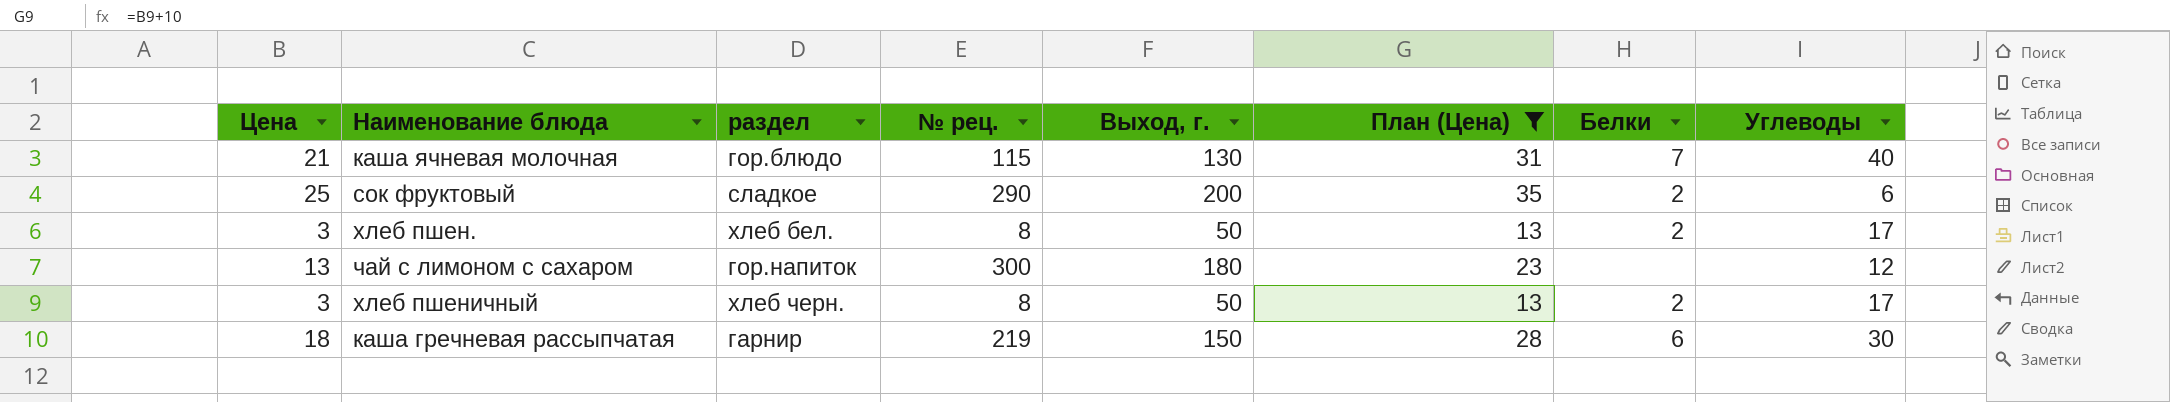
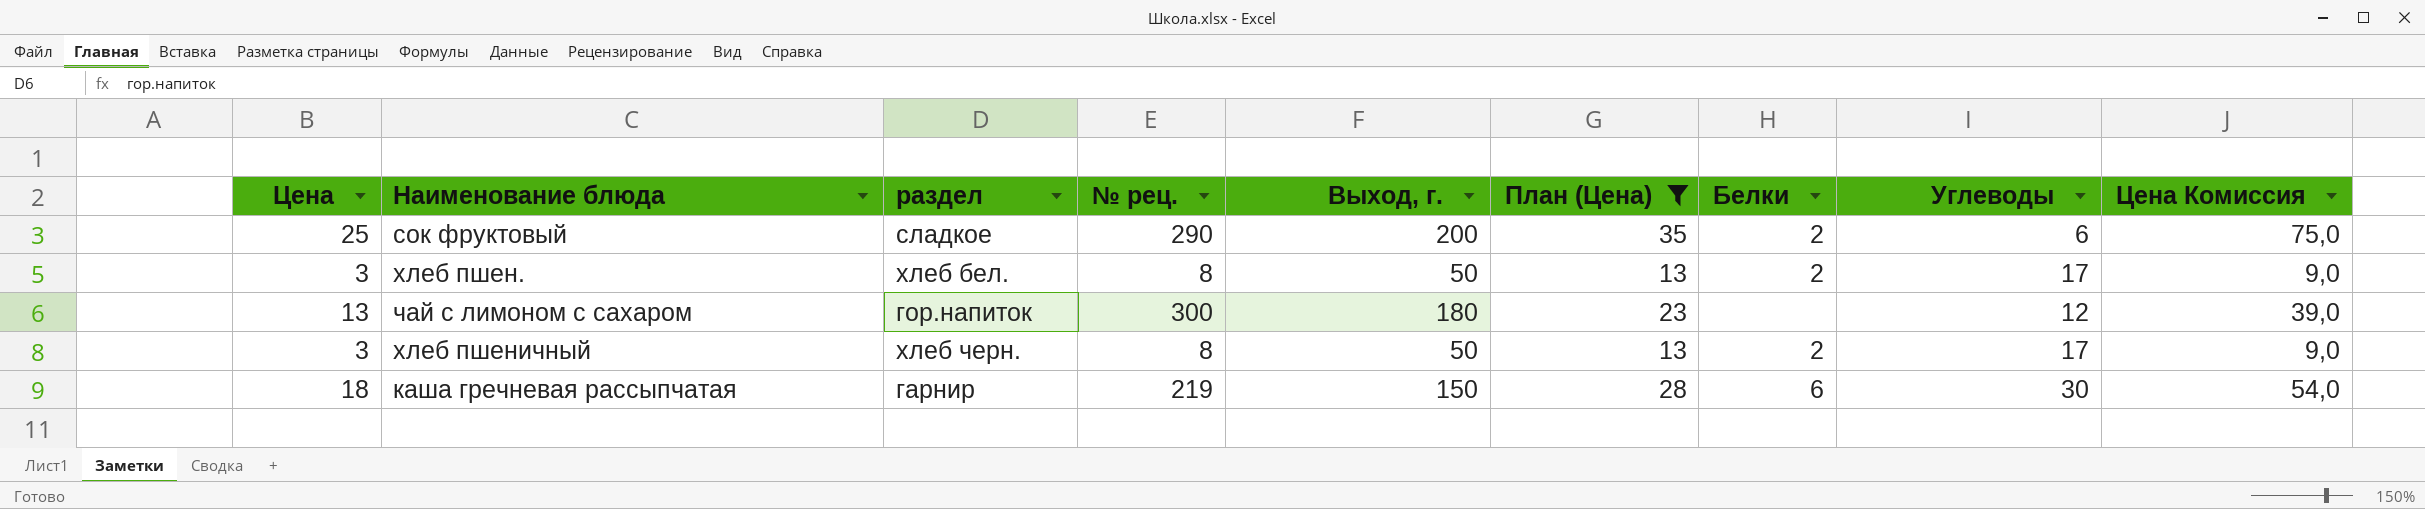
column Цена Комиссия | formula: none -> [Цена] * 3
row каша ячневая молочная: 21 | гор.блюдо | 115 | 130 | 31 | 7 | 40 -> none

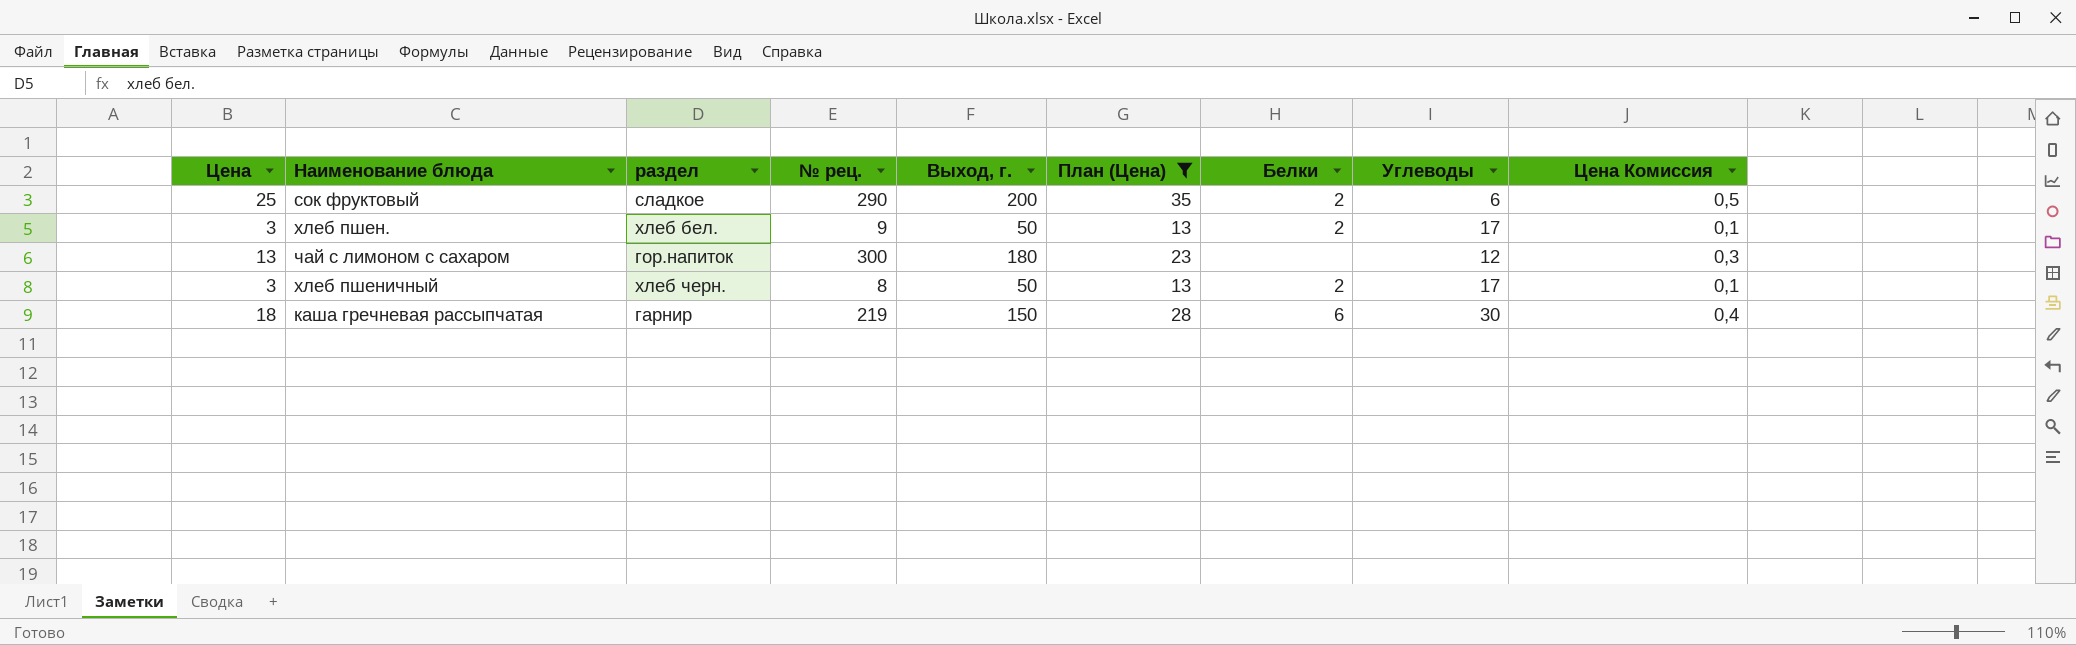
column Цена Комиссия | formula: [Цена] * 3 -> [Цена] * 0,02
хлеб пшен. | № рец.: 8 -> 9

